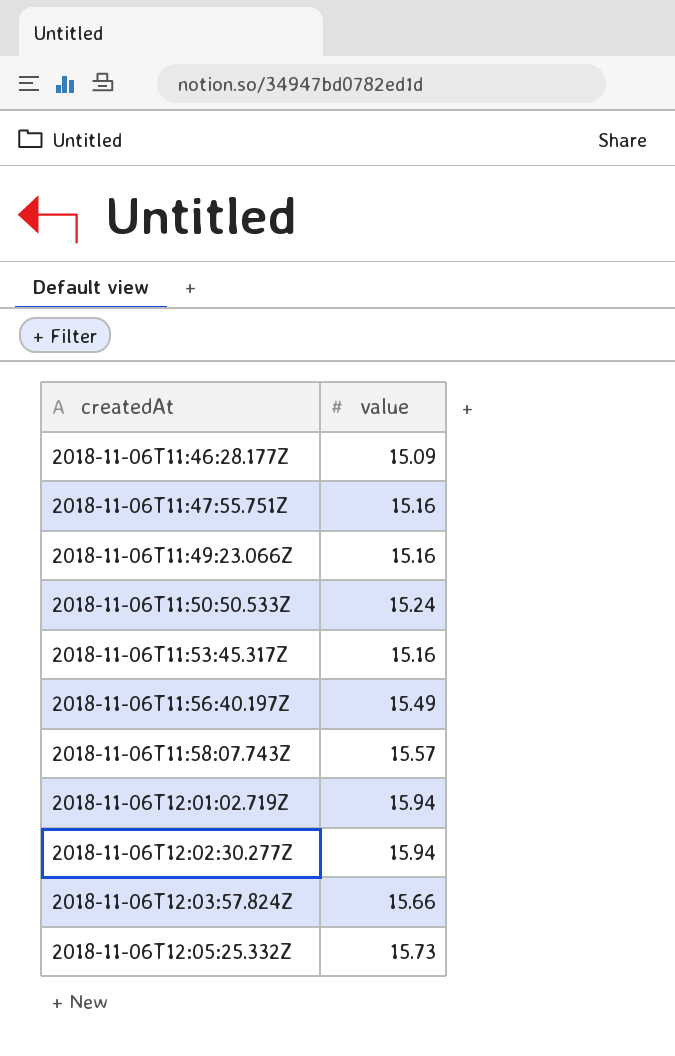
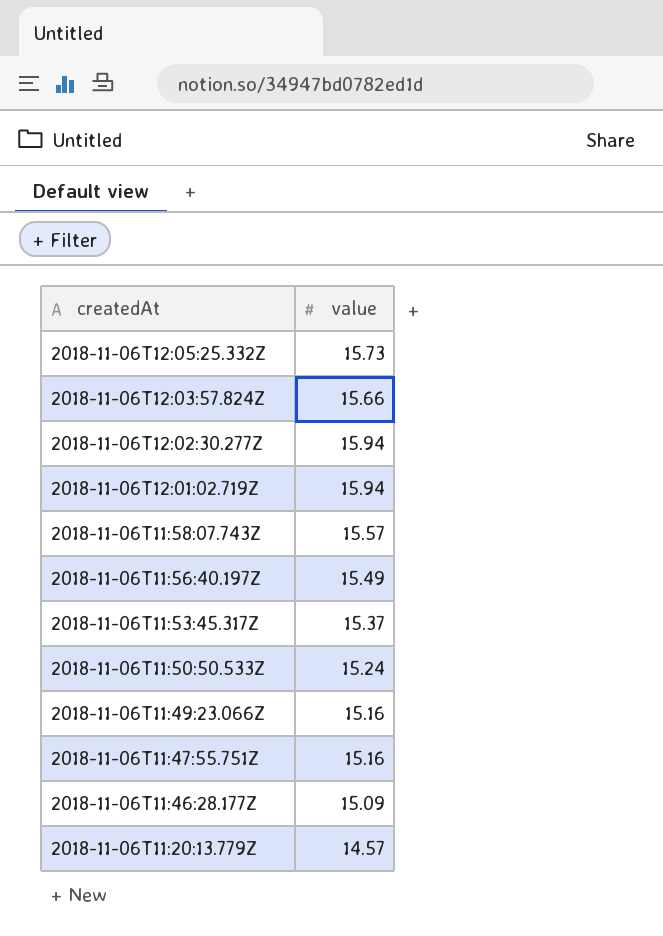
row order: createdAt ascending -> createdAt descending
2018-11-06T11:53:45.317Z | value: 15.16 -> 15.37
row 2018-11-06T11:20:13.779Z: none -> 14.57

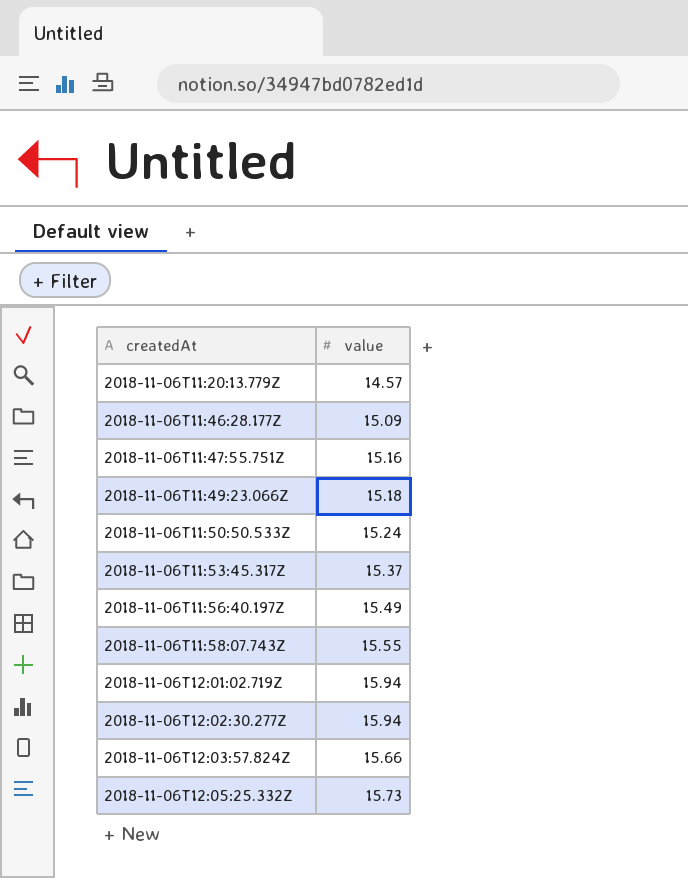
row order: createdAt descending -> createdAt ascending
2018-11-06T11:49:23.066Z | value: 15.16 -> 15.18
2018-11-06T11:58:07.743Z | value: 15.57 -> 15.55

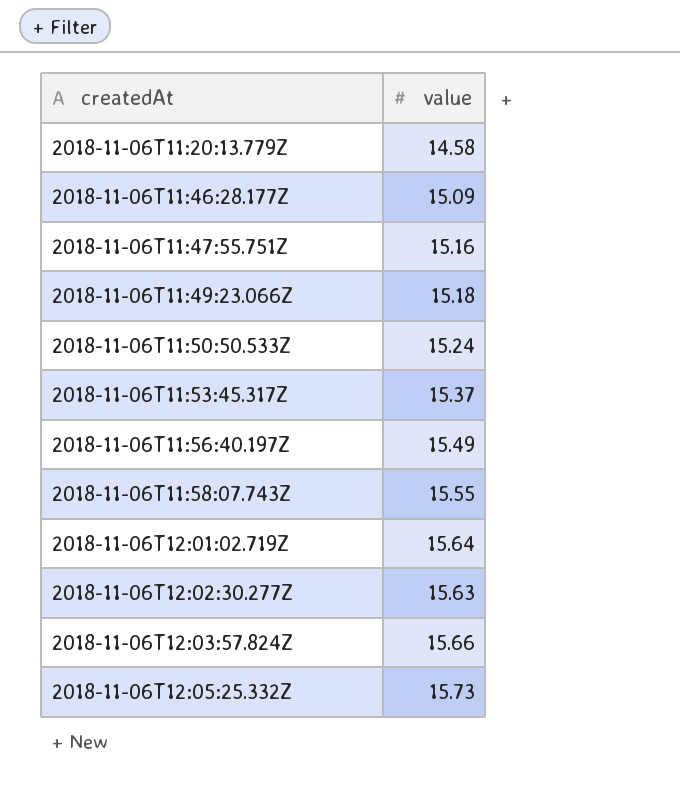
2018-11-06T11:20:13.779Z | value: 14.57 -> 14.58
2018-11-06T12:01:02.719Z | value: 15.94 -> 15.64
2018-11-06T12:02:30.277Z | value: 15.94 -> 15.63

